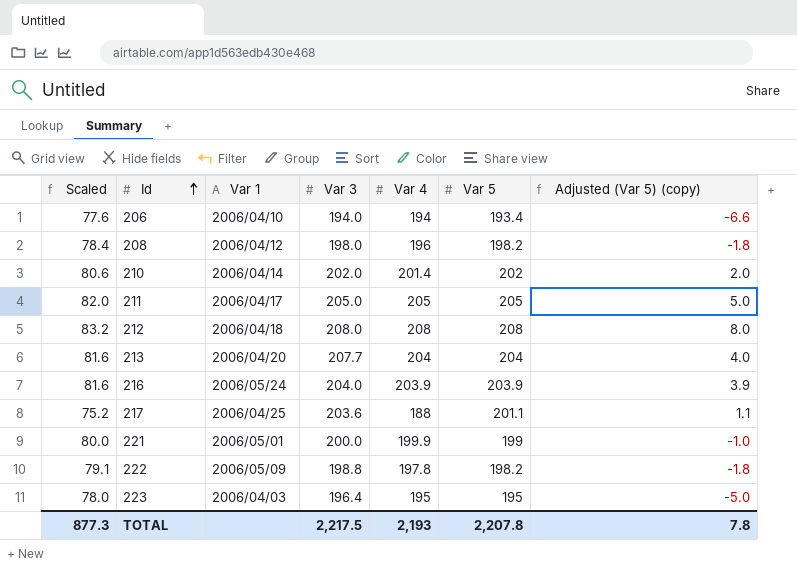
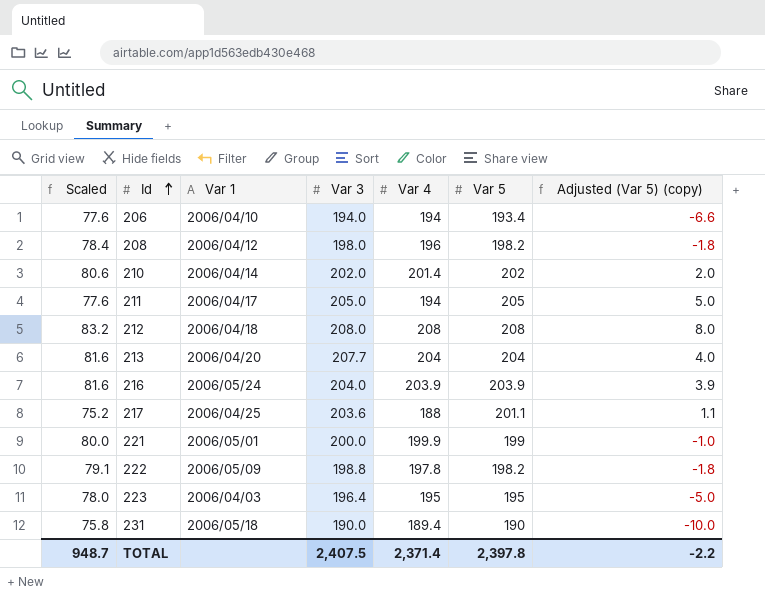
211 | Scaled: 82.0 -> 77.6
211 | Var 4: 205 -> 194
row 231: none -> 75.8 | 2006/05/18 | 190.0 | 189.4 | 190 | -10.0
TOTAL | Scaled: 877.3 -> 948.7
TOTAL | Var 3: 2,217.5 -> 2,407.5
TOTAL | Var 4: 2,193 -> 2,371.4
TOTAL | Var 5: 2,207.8 -> 2,397.8
TOTAL | Adjusted (Var 5) (copy): 7.8 -> -2.2

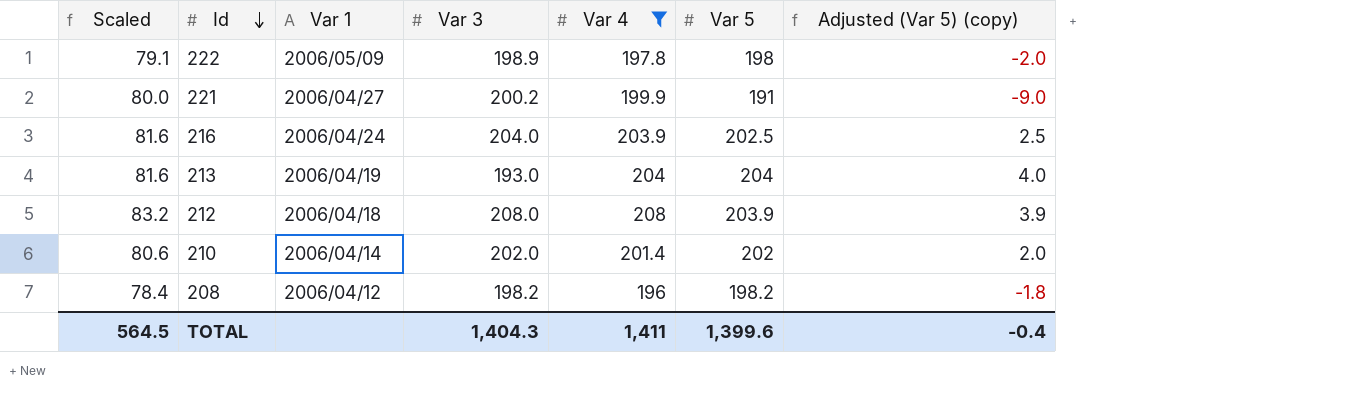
filter: none -> Var 4 >= 196
row order: Id ascending -> Id descending
222 | Var 3: 198.8 -> 198.9
222 | Var 5: 198.2 -> 198
222 | Adjusted (Var 5) (copy): -1.8 -> -2.0
221 | Var 1: 2006/05/01 -> 2006/04/27
221 | Var 3: 200.0 -> 200.2
221 | Var 5: 199 -> 191
221 | Adjusted (Var 5) (copy): -1.0 -> -9.0
216 | Var 1: 2006/05/24 -> 2006/04/24
216 | Var 5: 203.9 -> 202.5
216 | Adjusted (Var 5) (copy): 3.9 -> 2.5
213 | Var 1: 2006/04/20 -> 2006/04/19
213 | Var 3: 207.7 -> 193.0
212 | Var 5: 208 -> 203.9
212 | Adjusted (Var 5) (copy): 8.0 -> 3.9
208 | Var 3: 198.0 -> 198.2
TOTAL | Scaled: 948.7 -> 564.5
TOTAL | Var 3: 2,407.5 -> 1,404.3
TOTAL | Var 4: 2,371.4 -> 1,411
TOTAL | Var 5: 2,397.8 -> 1,399.6
TOTAL | Adjusted (Var 5) (copy): -2.2 -> -0.4

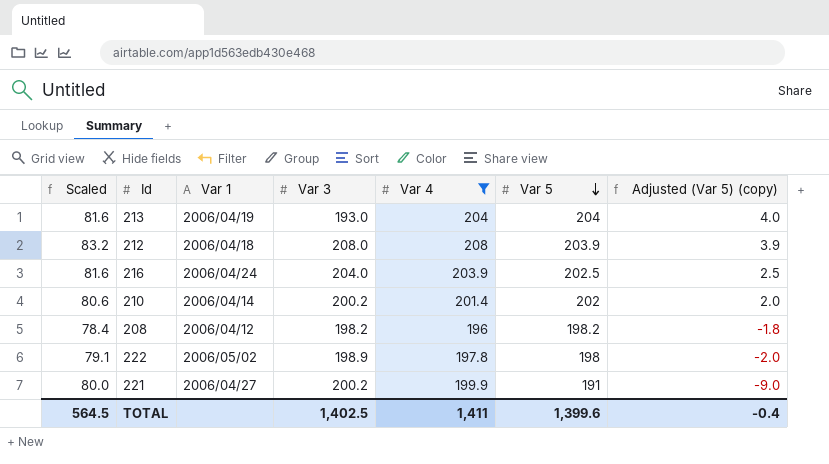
row order: Id descending -> Var 5 descending
210 | Var 3: 202.0 -> 200.2
222 | Var 1: 2006/05/09 -> 2006/05/02
TOTAL | Var 3: 1,404.3 -> 1,402.5

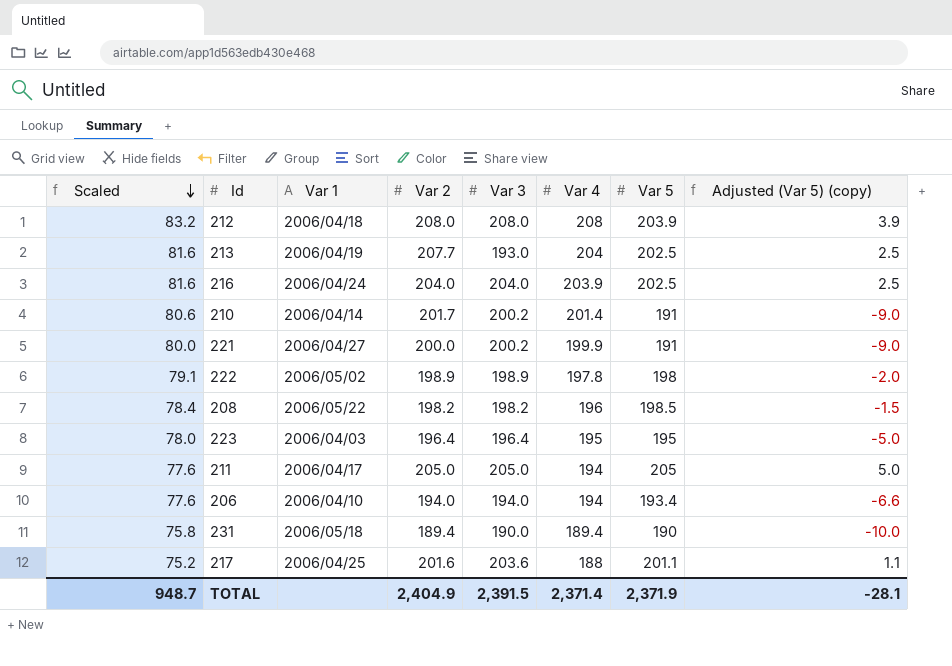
filter: Var 4 >= 196 -> none
row order: Var 5 descending -> Scaled descending
column Var 2 | position: none -> 4
213 | Var 5: 204 -> 202.5
213 | Adjusted (Var 5) (copy): 4.0 -> 2.5
210 | Var 5: 202 -> 191
210 | Adjusted (Var 5) (copy): 2.0 -> -9.0
208 | Var 1: 2006/04/12 -> 2006/05/22
208 | Var 5: 198.2 -> 198.5
208 | Adjusted (Var 5) (copy): -1.8 -> -1.5
TOTAL | Scaled: 564.5 -> 948.7
TOTAL | Var 3: 1,402.5 -> 2,391.5
TOTAL | Var 4: 1,411 -> 2,371.4
TOTAL | Var 5: 1,399.6 -> 2,371.9
TOTAL | Adjusted (Var 5) (copy): -0.4 -> -28.1

